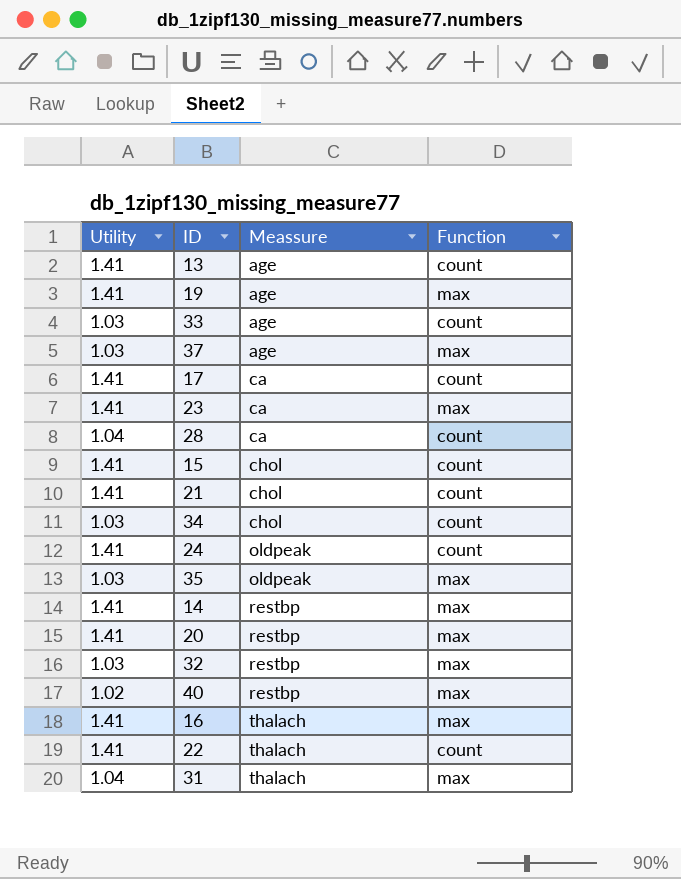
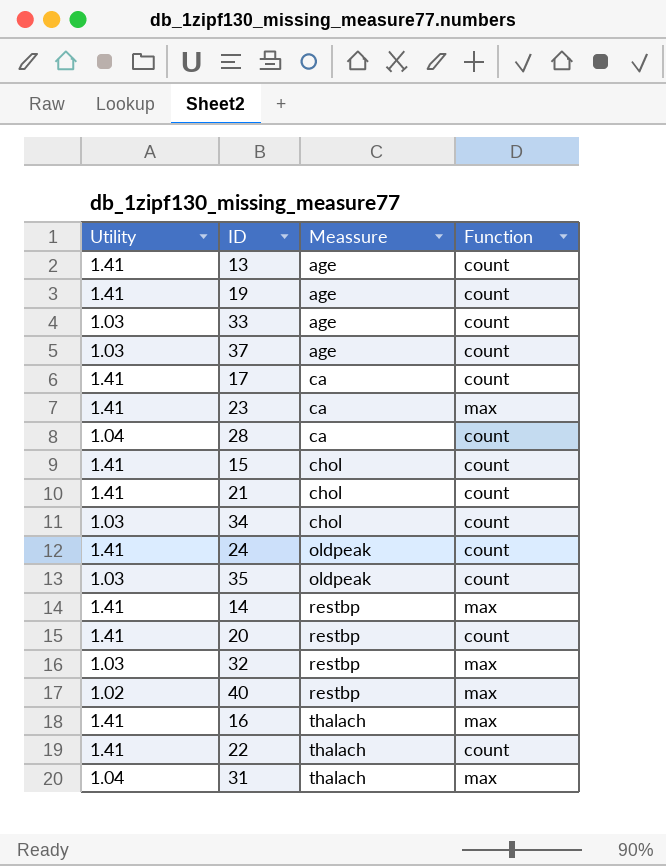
19 | Function: max -> count
37 | Function: max -> count
35 | Function: max -> count
20 | Function: max -> count

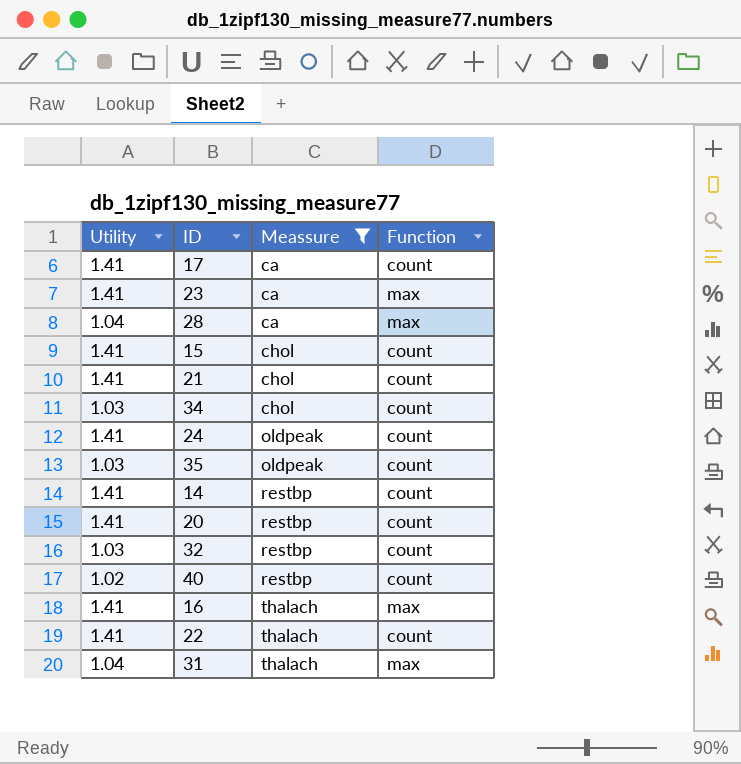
filter: none -> Meassure != age
28 | Function: count -> max
14 | Function: max -> count
32 | Function: max -> count
40 | Function: max -> count

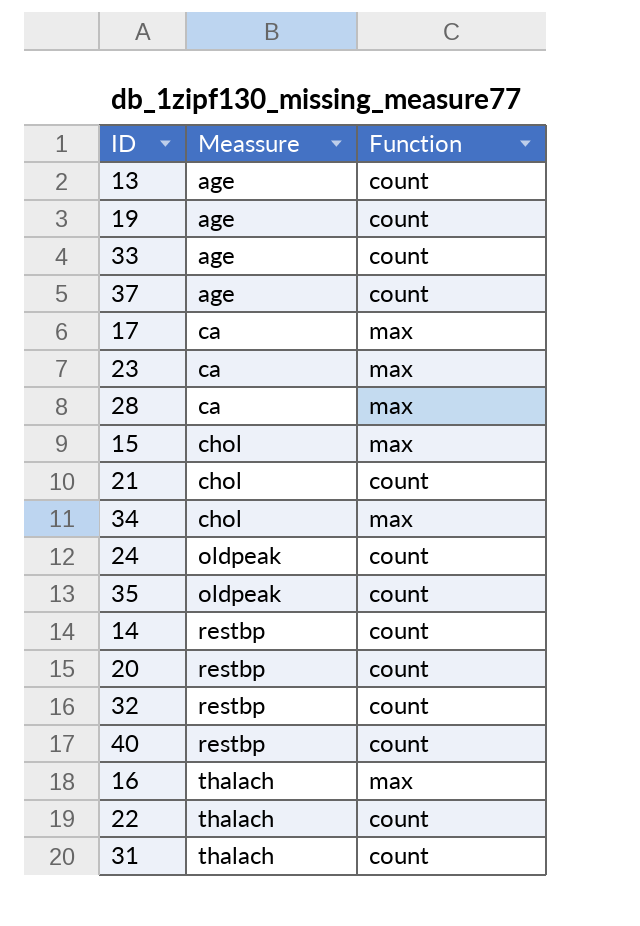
filter: Meassure != age -> none
column Utility | position: 1 -> none
17 | Function: count -> max
15 | Function: count -> max
34 | Function: count -> max
31 | Function: max -> count

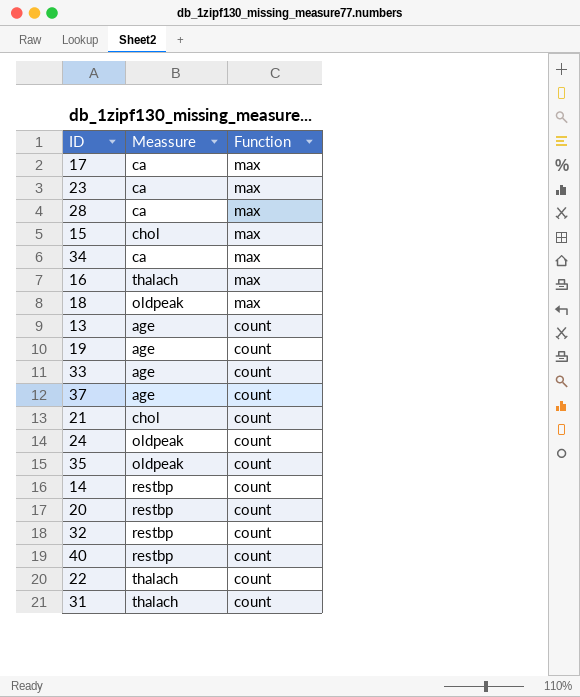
row order: Meassure ascending -> Function descending
34 | Meassure: chol -> ca
row 18: none -> oldpeak | max

